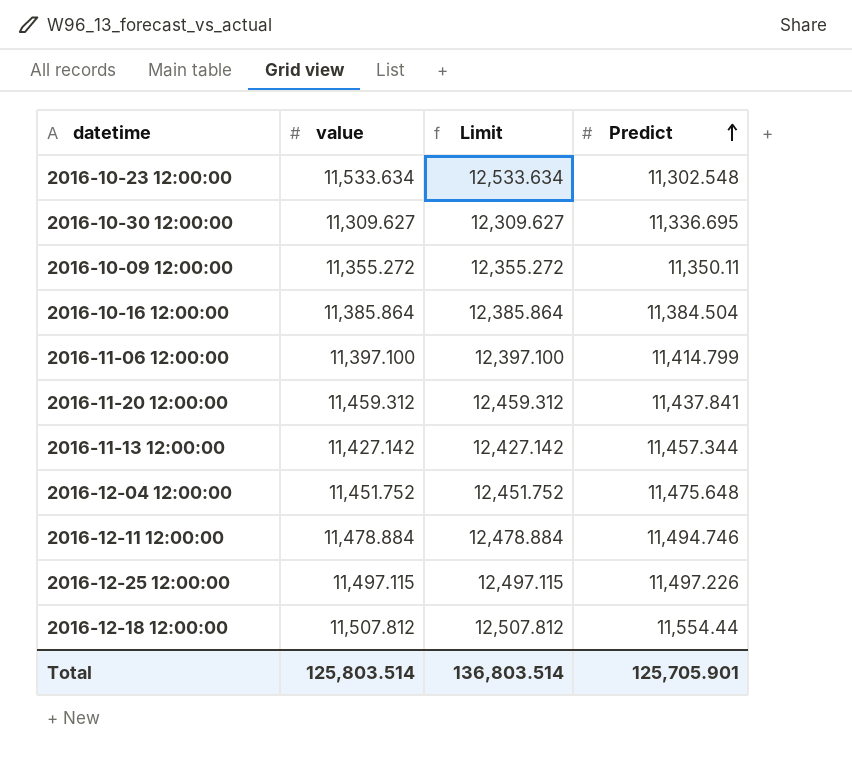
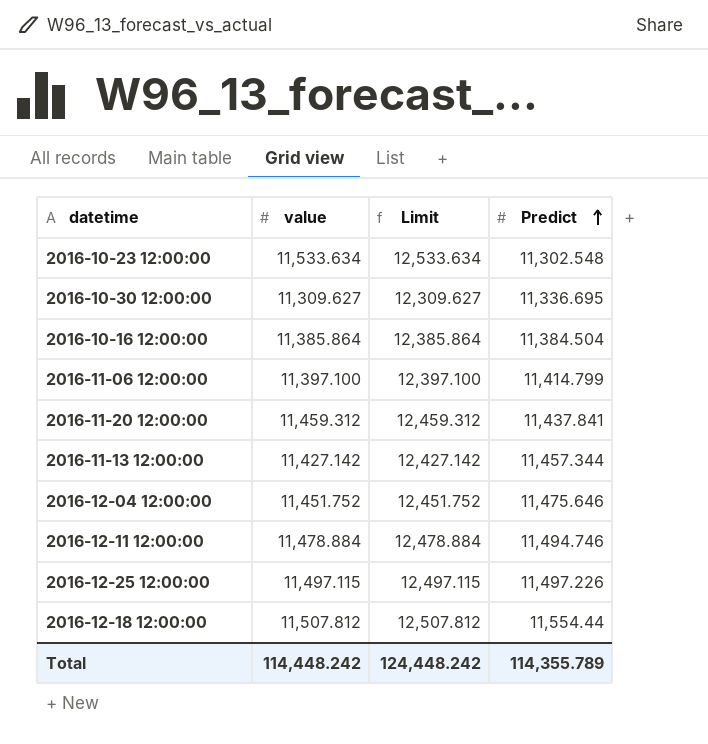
row 2016-10-09 12:00:00: 11,355.272 | 12,355.272 | 11,350.11 -> none
2016-12-04 12:00:00 | Predict: 11,475.648 -> 11,475.646
Total | value: 125,803.514 -> 114,448.242
Total | Limit: 136,803.514 -> 124,448.242
Total | Predict: 125,705.901 -> 114,355.789

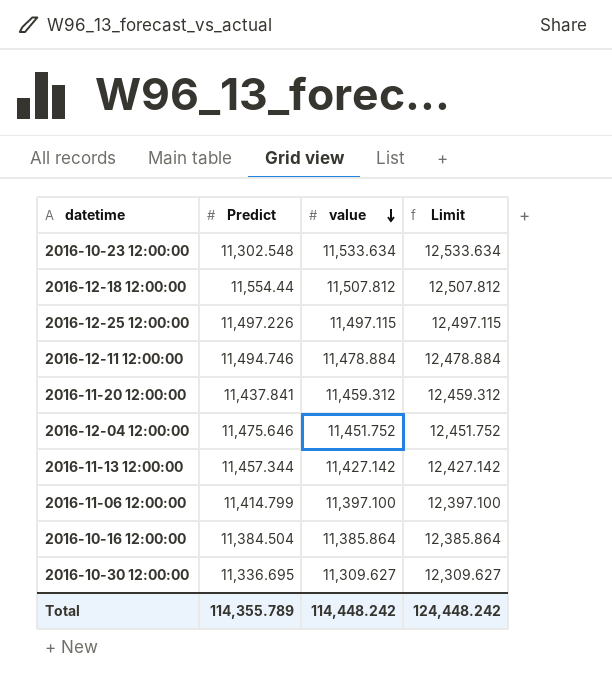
row order: Predict ascending -> value descending
column Predict | position: 4 -> 2

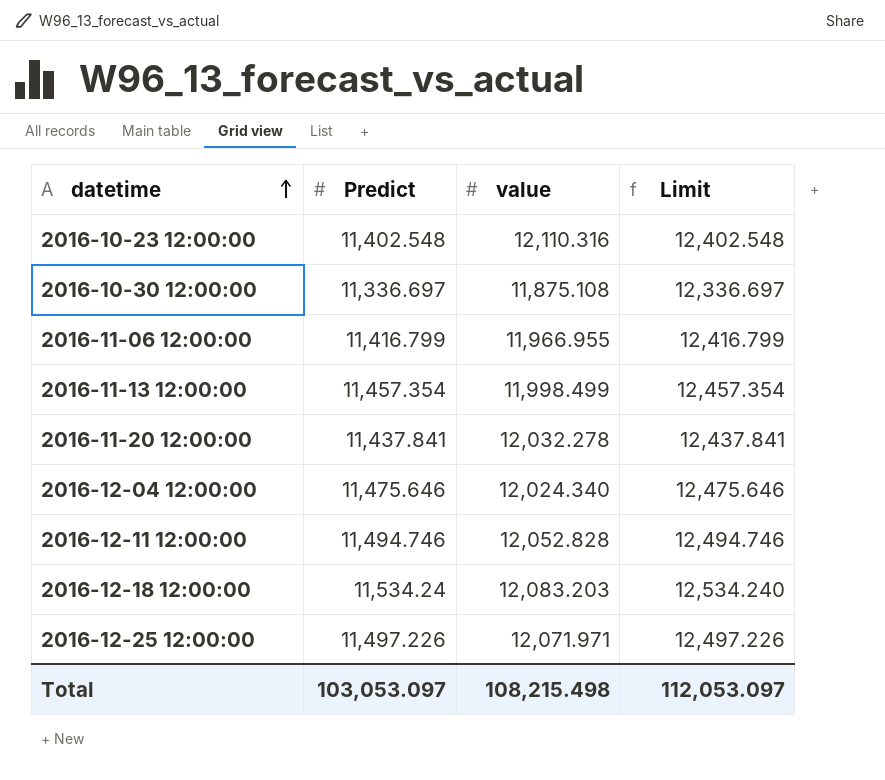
row order: value descending -> datetime ascending
column Limit | formula: [value] + 1000 -> [Predict] + 1000
row 2016-10-16 12:00:00: 11,384.504 | 11,385.864 | 12,385.864 -> none
2016-10-23 12:00:00 | Predict: 11,302.548 -> 11,402.548
2016-10-23 12:00:00 | value: 11,533.634 -> 12,110.316
2016-10-30 12:00:00 | Predict: 11,336.695 -> 11,336.697
2016-10-30 12:00:00 | value: 11,309.627 -> 11,875.108
2016-11-06 12:00:00 | Predict: 11,414.799 -> 11,416.799
2016-11-06 12:00:00 | value: 11,397.100 -> 11,966.955
2016-11-13 12:00:00 | Predict: 11,457.344 -> 11,457.354
2016-11-13 12:00:00 | value: 11,427.142 -> 11,998.499
2016-11-20 12:00:00 | value: 11,459.312 -> 12,032.278
2016-12-04 12:00:00 | value: 11,451.752 -> 12,024.340
2016-12-11 12:00:00 | value: 11,478.884 -> 12,052.828
2016-12-18 12:00:00 | Predict: 11,554.44 -> 11,534.24
2016-12-18 12:00:00 | value: 11,507.812 -> 12,083.203
2016-12-25 12:00:00 | value: 11,497.115 -> 12,071.971
Total | Predict: 114,355.789 -> 103,053.097
Total | value: 114,448.242 -> 108,215.498
Total | Limit: 124,448.242 -> 112,053.097

